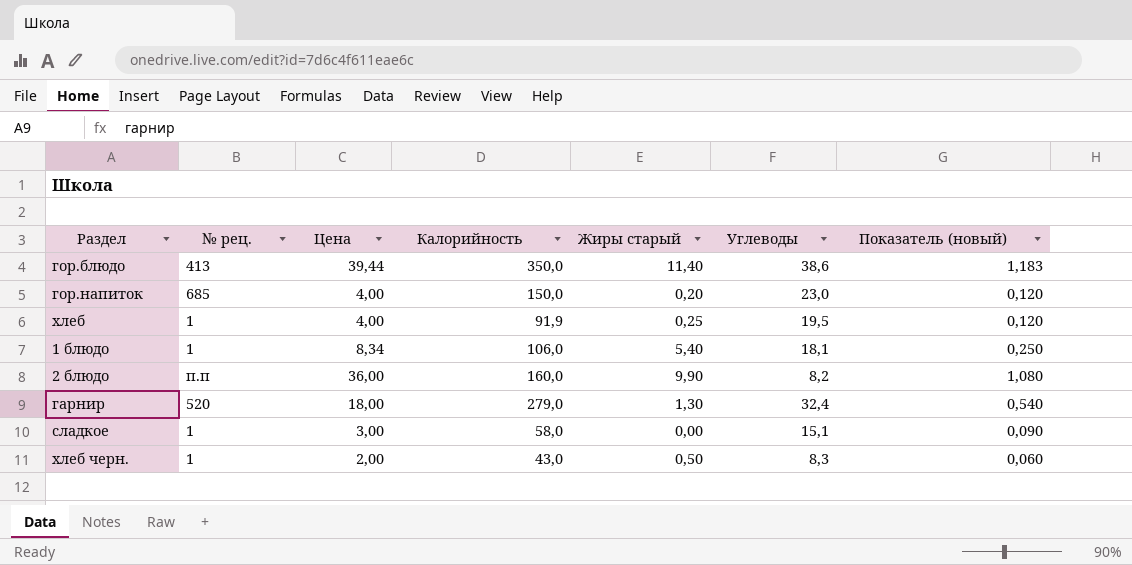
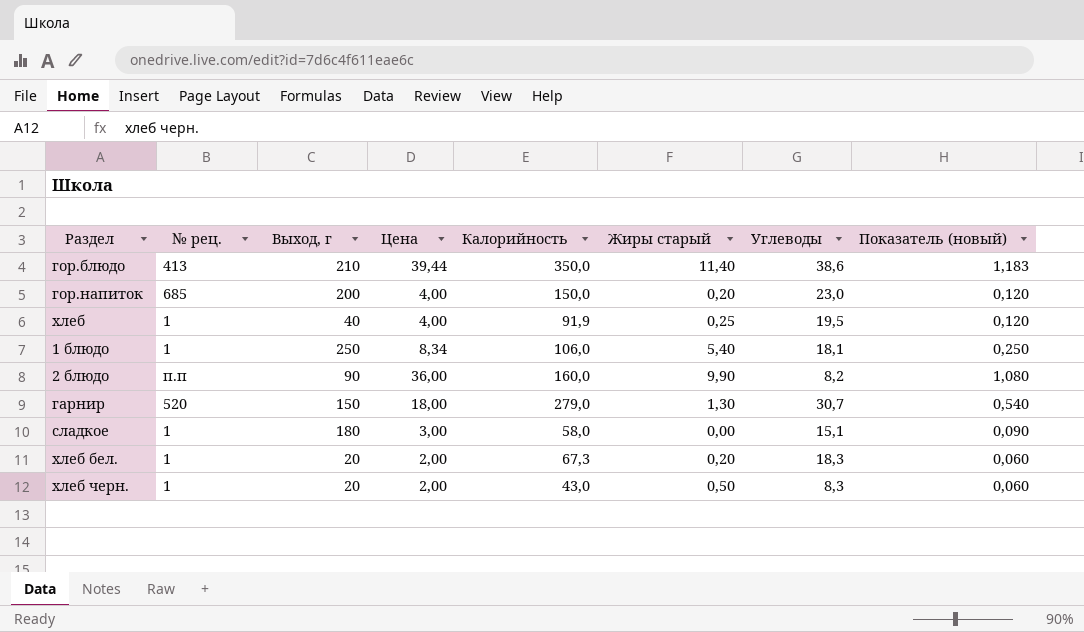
column Выход, г | position: none -> 3
гарнир | Углеводы: 32,4 -> 30,7
row хлеб бел.: none -> 1 | 20 | 2,00 | 67,3 | 0,20 | 18,3 | 0,060

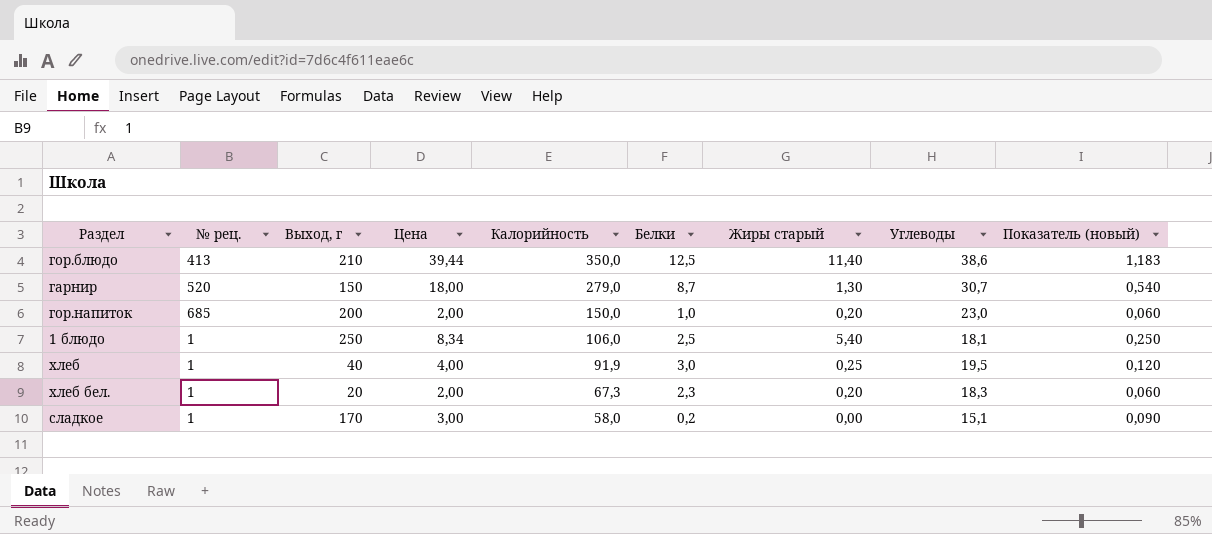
row order: none -> Калорийность descending
column Белки | position: none -> 6
row 2 блюдо: п.п | 90 | 36,00 | 160,0 | 9,90 | 8,2 | 1,080 -> none
row хлеб черн.: 1 | 20 | 2,00 | 43,0 | 0,50 | 8,3 | 0,060 -> none
гор.напиток | Цена: 4,00 -> 2,00
гор.напиток | Показатель (новый): 0,120 -> 0,060
сладкое | Выход, г: 180 -> 170

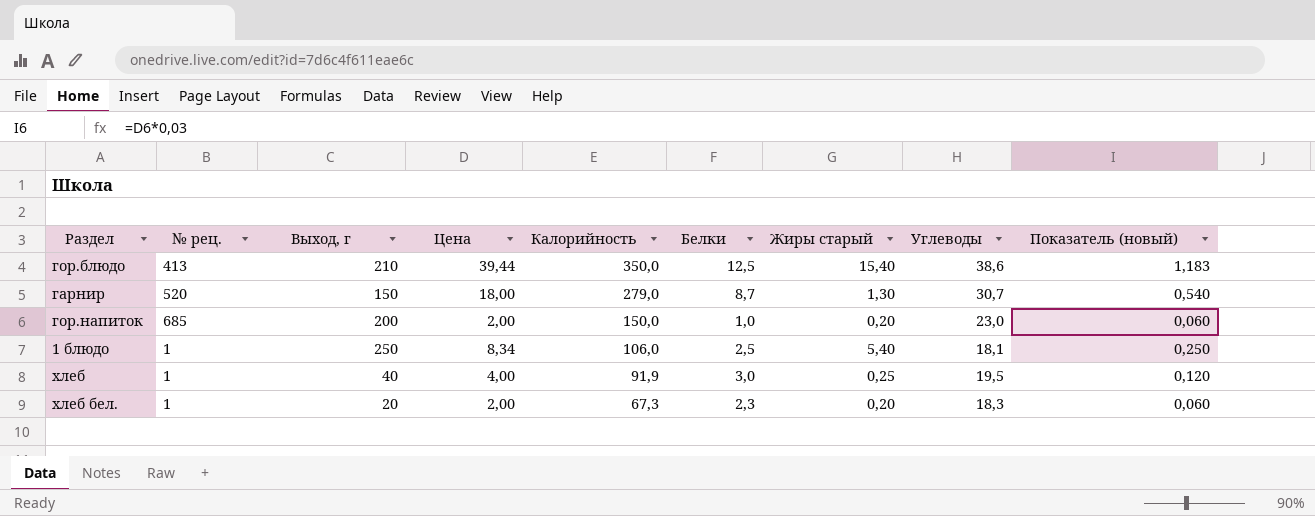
row сладкое: 1 | 170 | 3,00 | 58,0 | 0,2 | 0,00 | 15,1 | 0,090 -> none
гор.блюдо | Жиры старый: 11,40 -> 15,40

